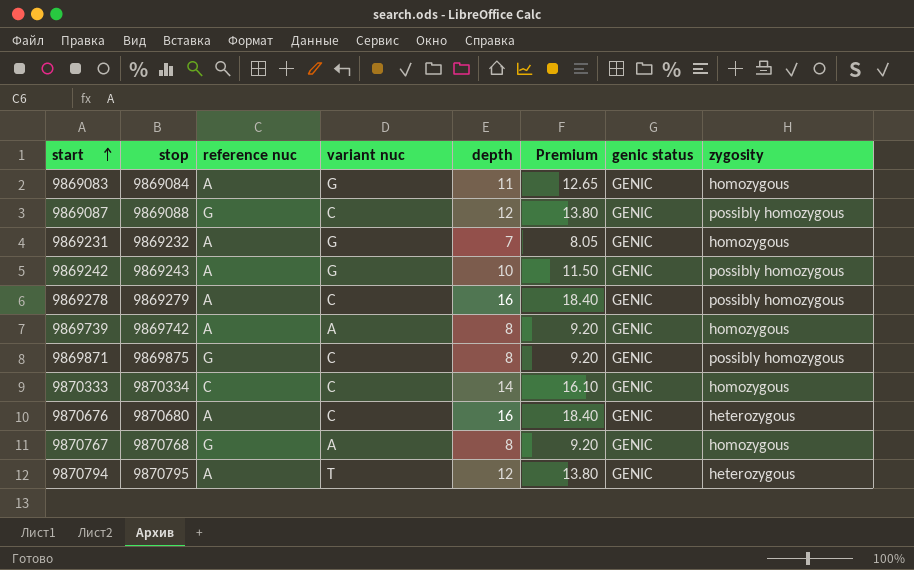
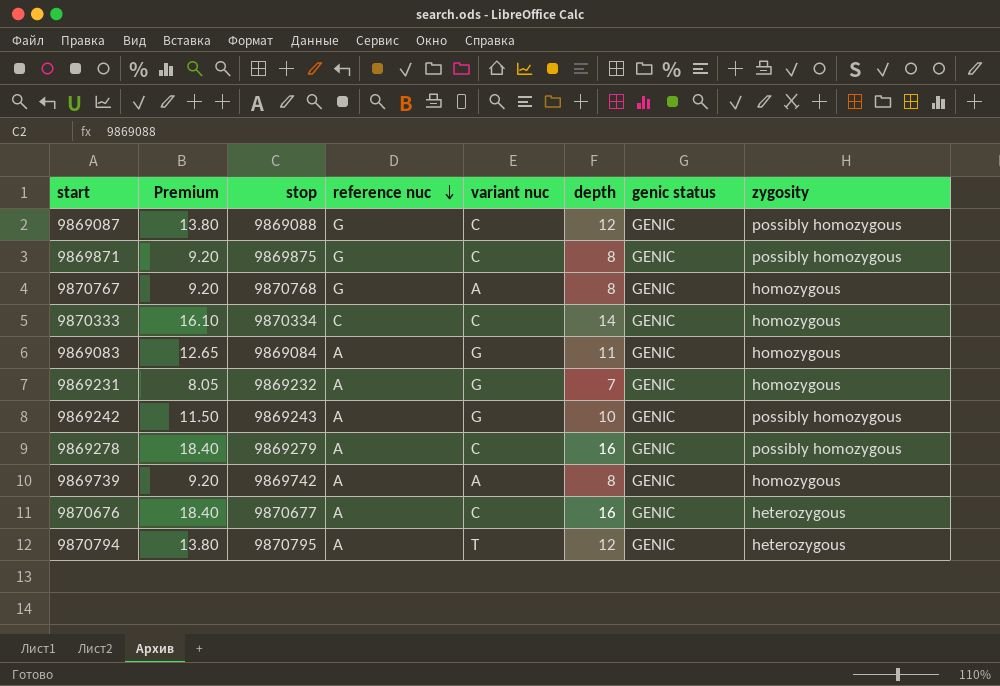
row order: start ascending -> reference nuc descending
column Premium | position: 6 -> 2
9870676 | stop: 9870680 -> 9870677

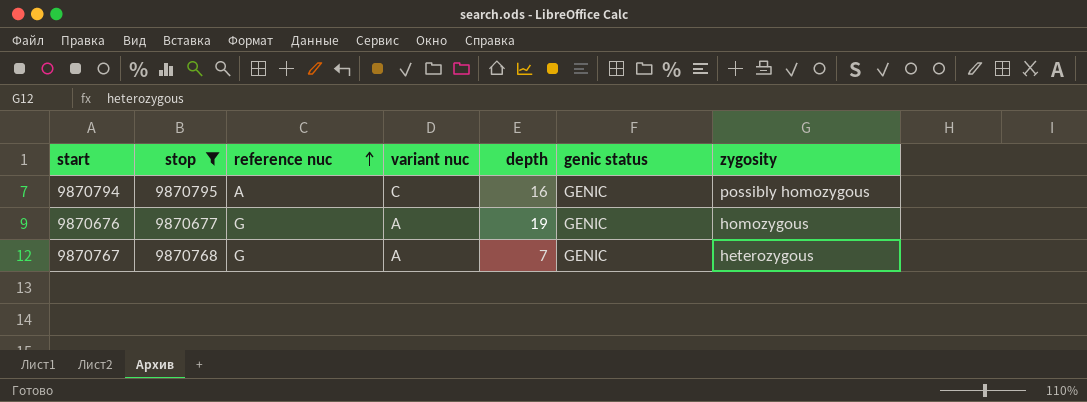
filter: none -> stop >= 9870677
row order: reference nuc descending -> reference nuc ascending
column Premium | formula: [depth] * 1.15 -> none
9870794 | variant nuc: T -> C
9870794 | depth: 12 -> 16
9870794 | zygosity: heterozygous -> possibly homozygous
9870676 | reference nuc: A -> G
9870676 | variant nuc: C -> A
9870676 | depth: 16 -> 19
9870676 | zygosity: heterozygous -> homozygous
9870767 | depth: 8 -> 7
9870767 | zygosity: homozygous -> heterozygous

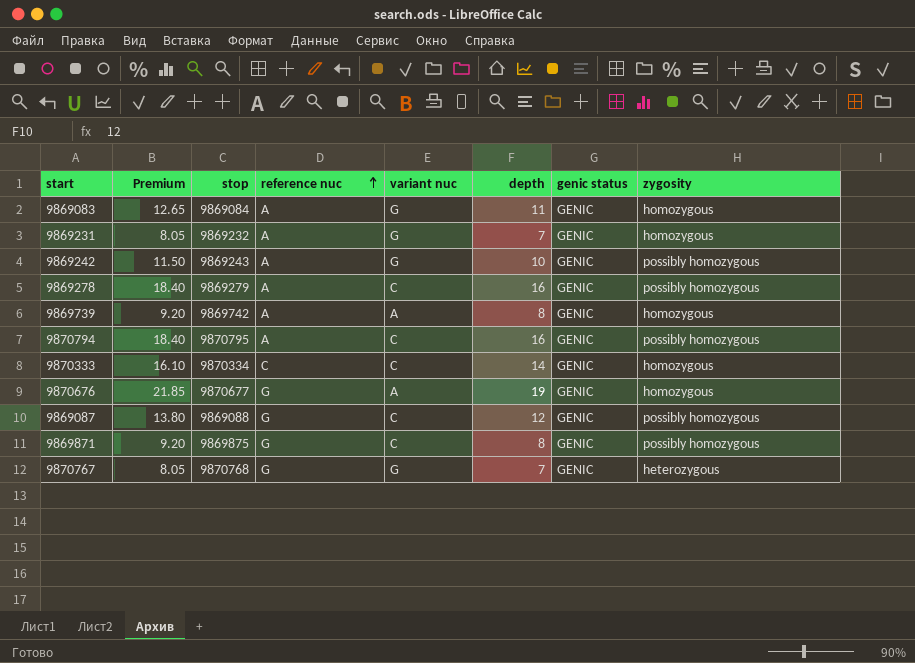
filter: stop >= 9870677 -> none
column Premium | formula: none -> [depth] * 1.15
9870767 | variant nuc: A -> G

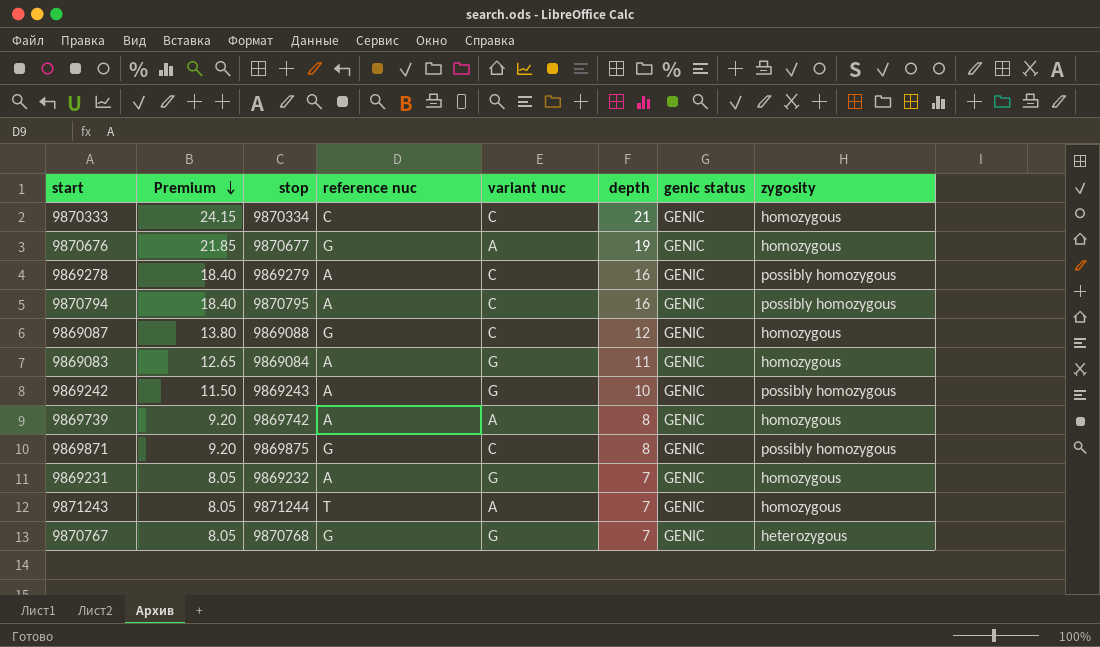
row order: reference nuc ascending -> Premium descending
9870333 | Premium: 16.10 -> 24.15
9870333 | depth: 14 -> 21
9869087 | zygosity: possibly homozygous -> homozygous
row 9871243: none -> 8.05 | 9871244 | T | A | 7 | GENIC | homozygous

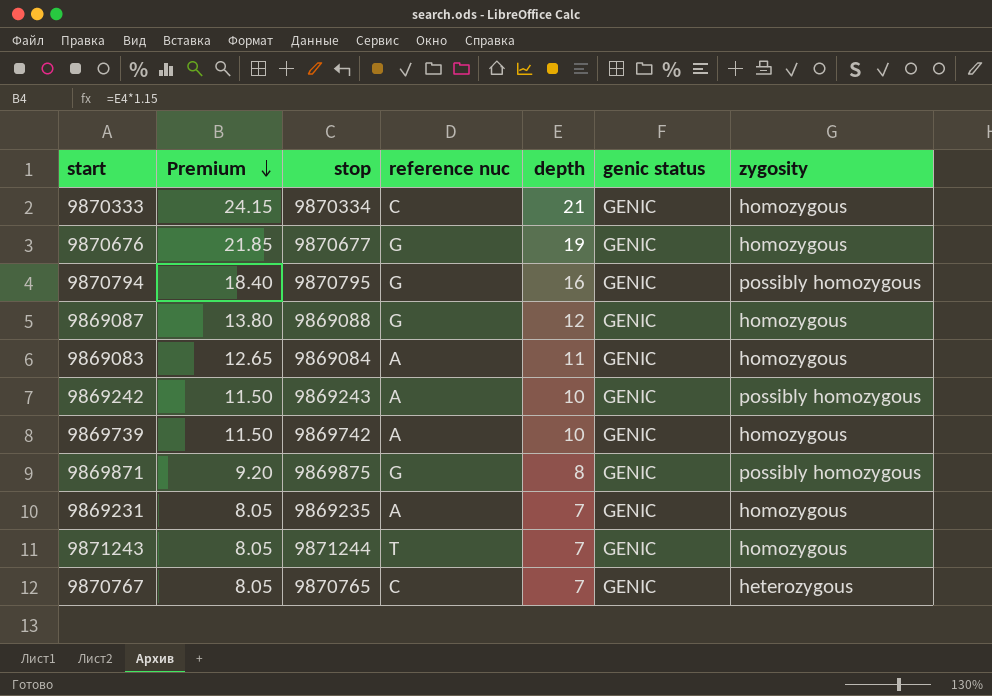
column variant nuc | position: 5 -> none
row 9869278: 18.40 | 9869279 | A | C | 16 | GENIC | possibly homozygous -> none
9870794 | reference nuc: A -> G
9869739 | Premium: 9.20 -> 11.50
9869739 | depth: 8 -> 10
9869231 | stop: 9869232 -> 9869235
9870767 | stop: 9870768 -> 9870765
9870767 | reference nuc: G -> C

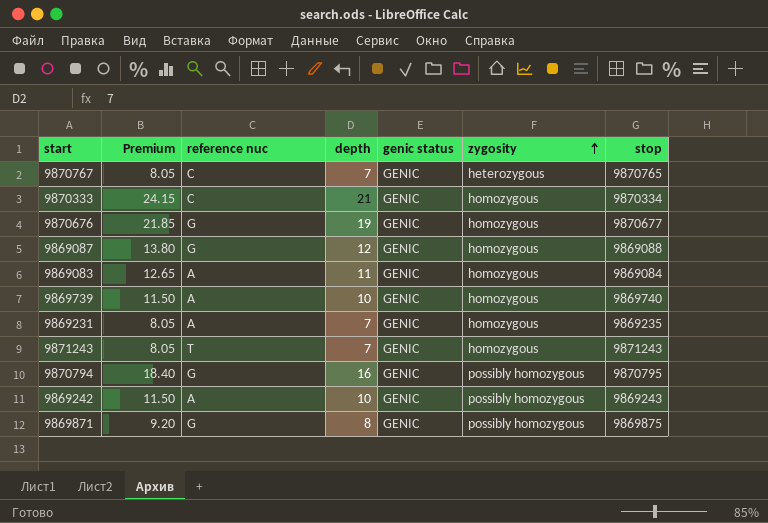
row order: Premium descending -> zygosity ascending
column stop | position: 3 -> 7
9869739 | stop: 9869742 -> 9869740
9871243 | stop: 9871244 -> 9871243

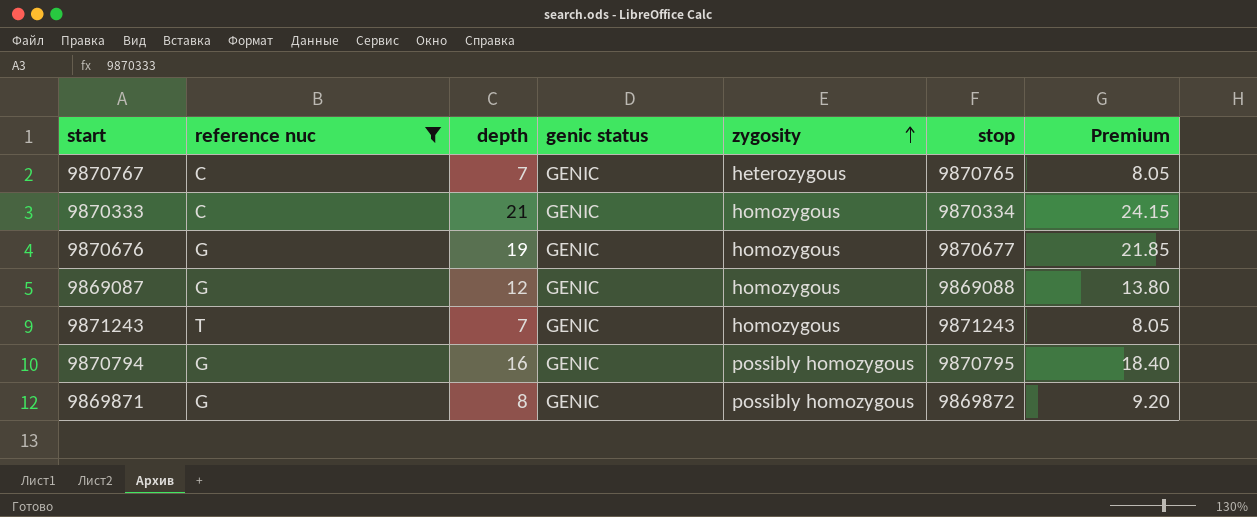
filter: none -> reference nuc != A
column Premium | position: 2 -> 7
9869871 | stop: 9869875 -> 9869872

